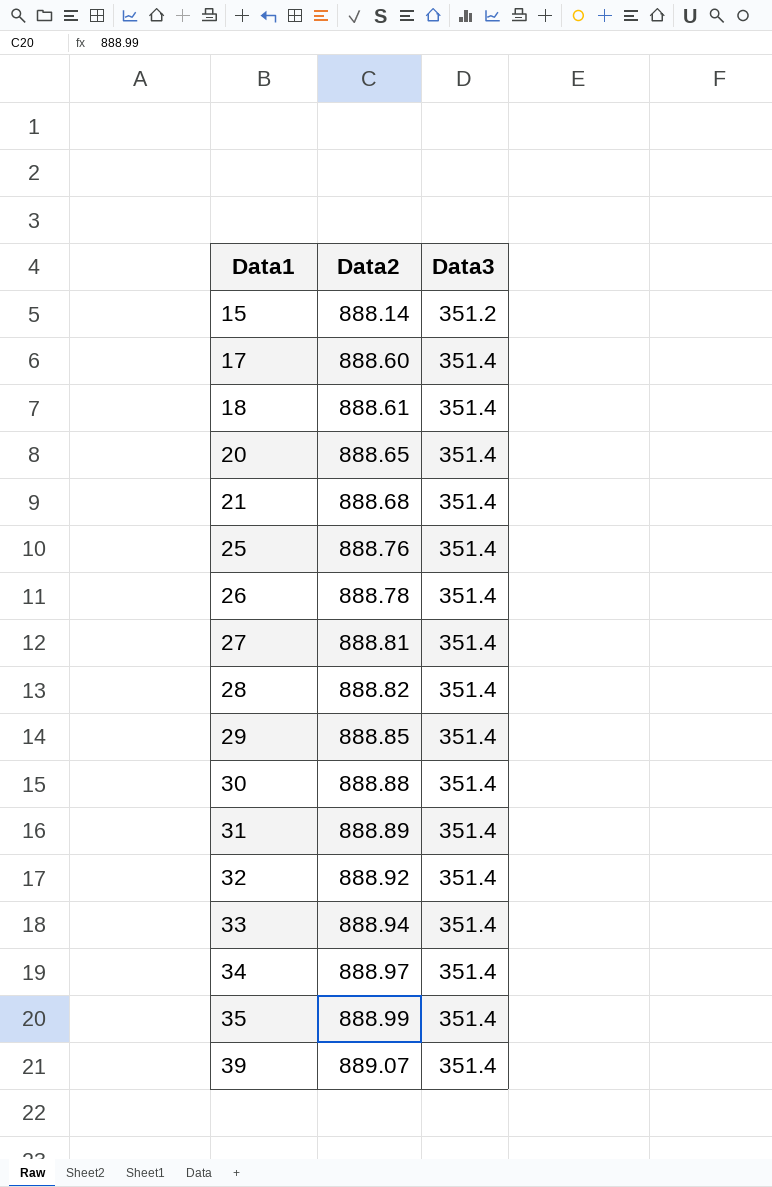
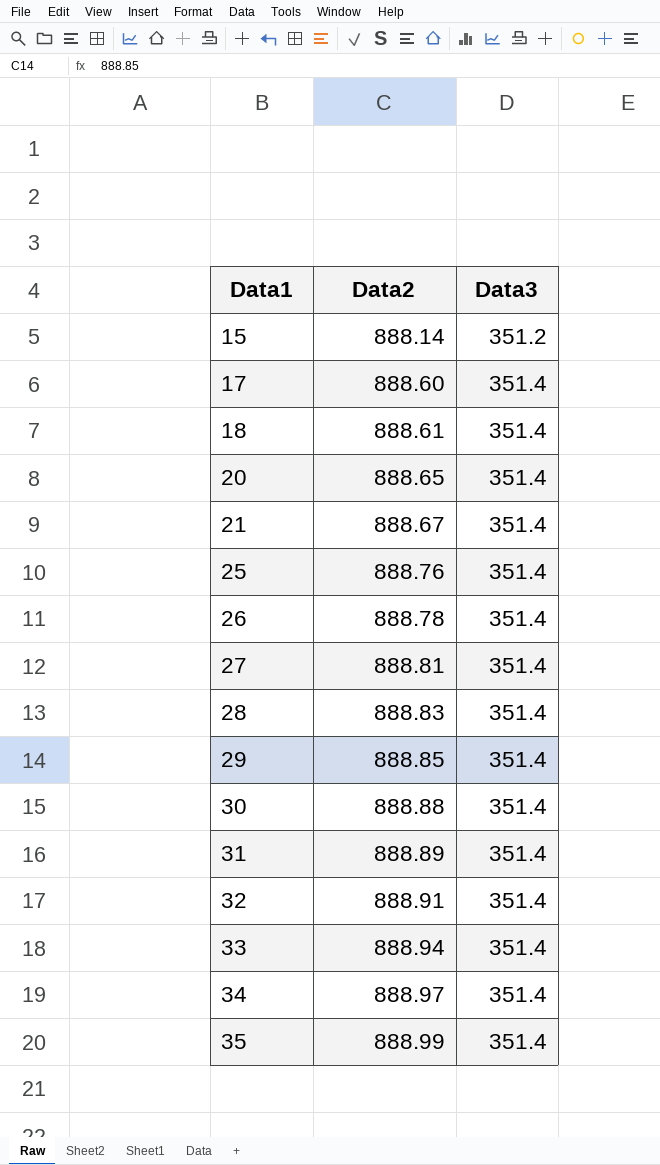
row 39: 889.07 | 351.4 -> none
21 | Data2: 888.68 -> 888.67
28 | Data2: 888.82 -> 888.83
32 | Data2: 888.92 -> 888.91

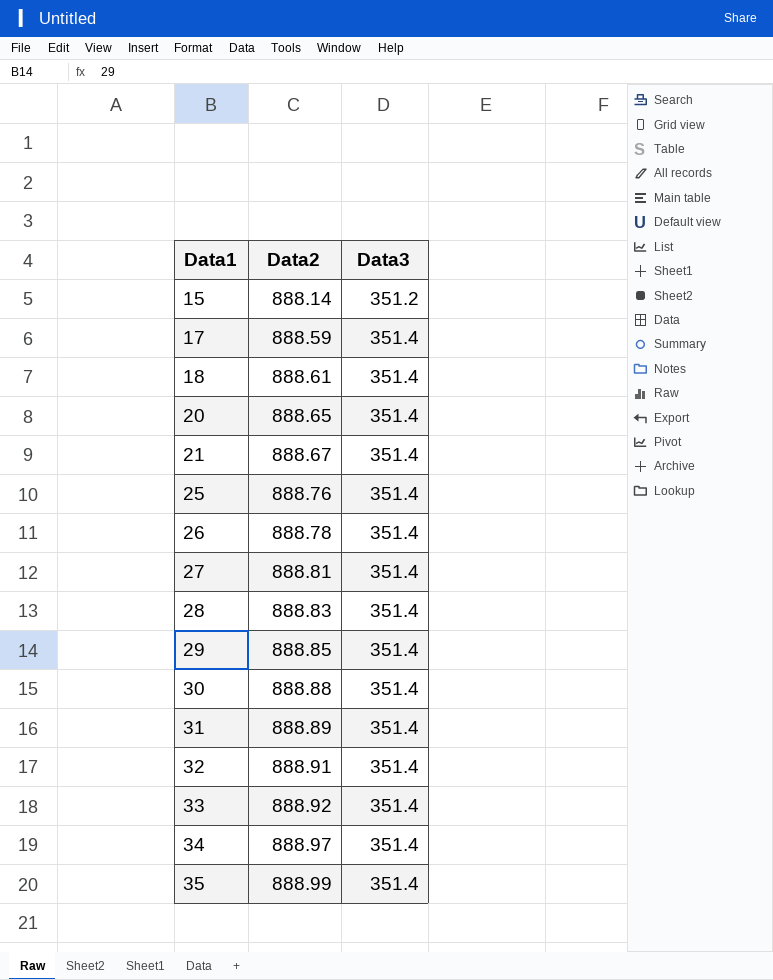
17 | Data2: 888.60 -> 888.59
33 | Data2: 888.94 -> 888.92

